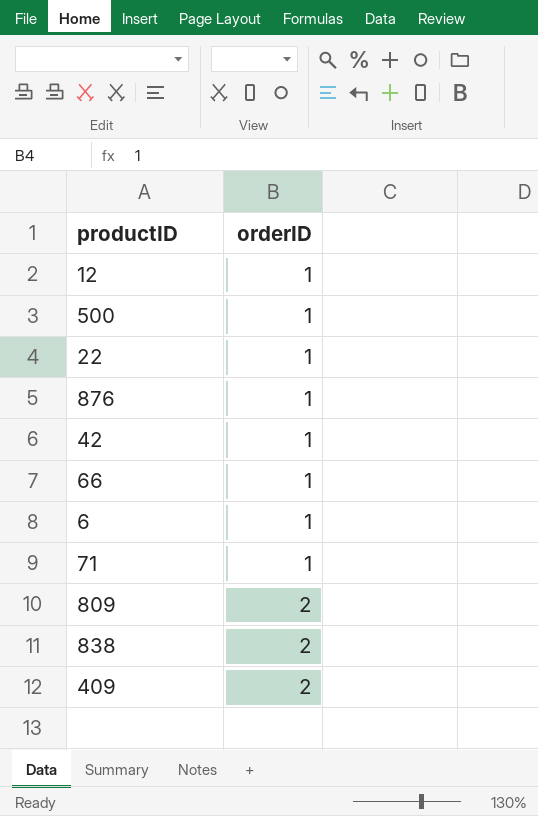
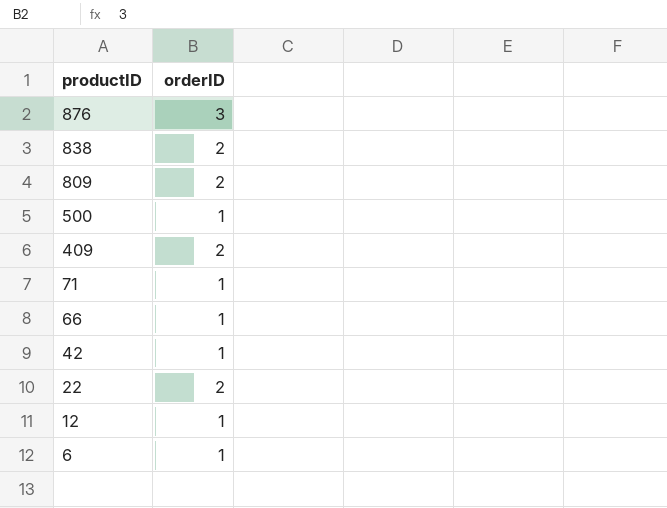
row order: orderID ascending -> productID descending
876 | orderID: 1 -> 3
22 | orderID: 1 -> 2

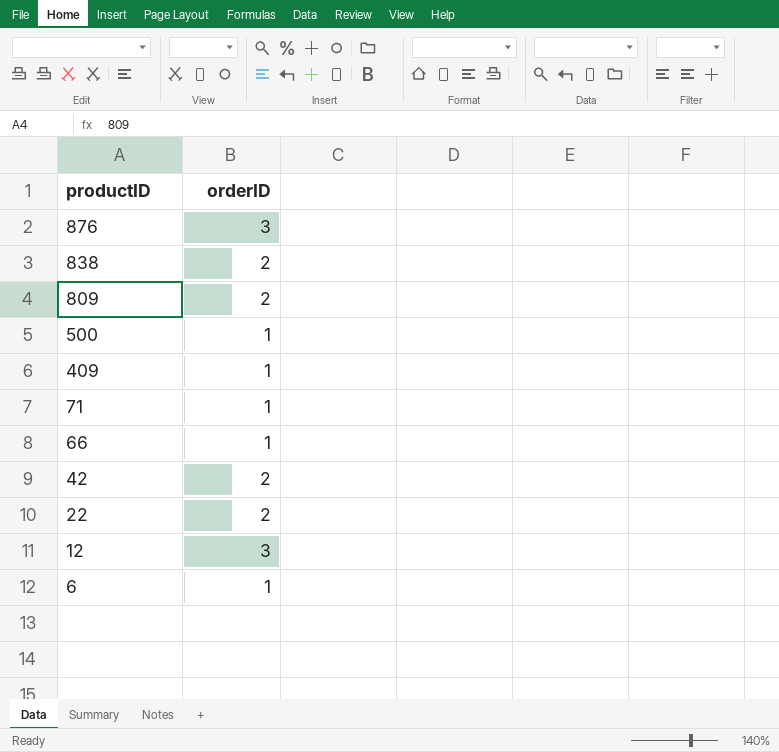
409 | orderID: 2 -> 1
42 | orderID: 1 -> 2
12 | orderID: 1 -> 3

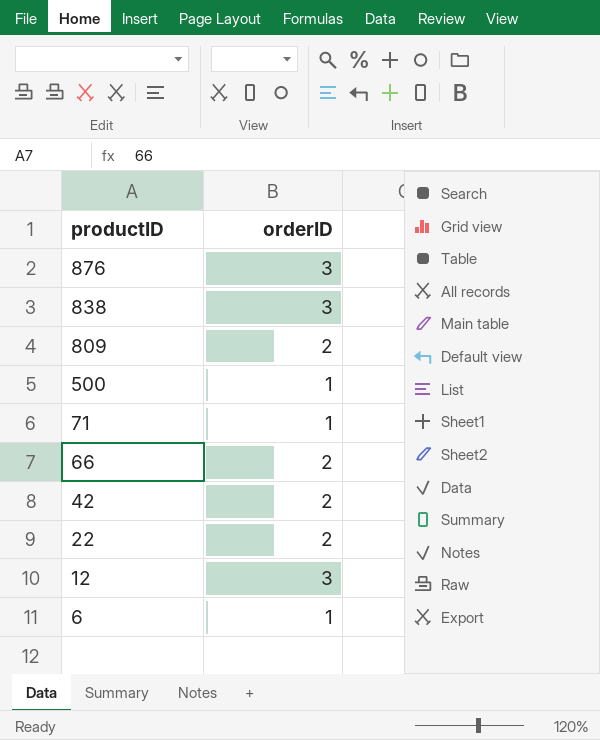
row 409: 1 -> none
838 | orderID: 2 -> 3
66 | orderID: 1 -> 2

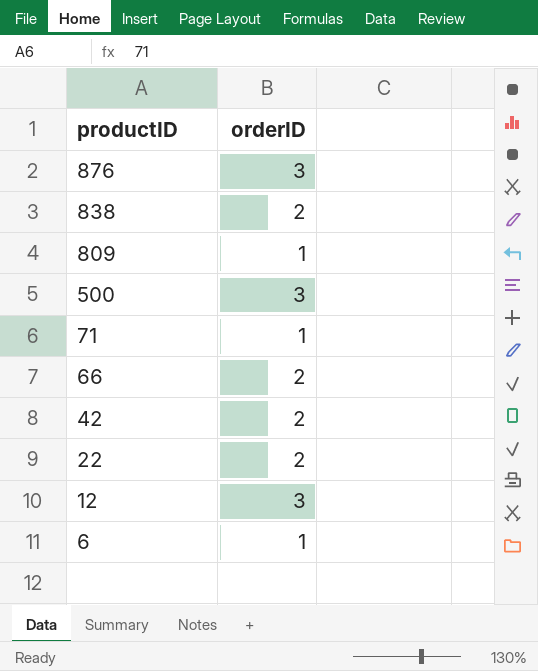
838 | orderID: 3 -> 2
809 | orderID: 2 -> 1
500 | orderID: 1 -> 3

